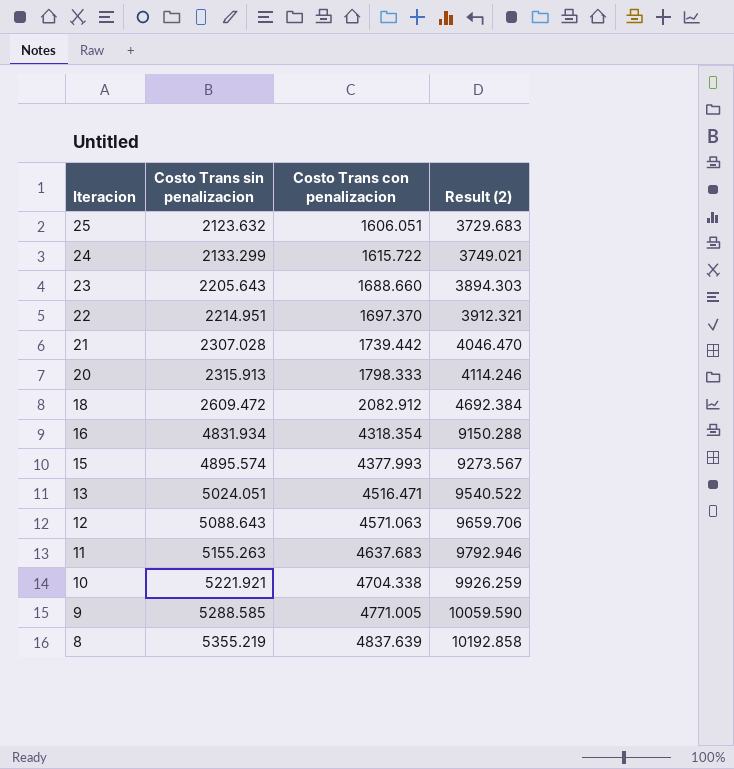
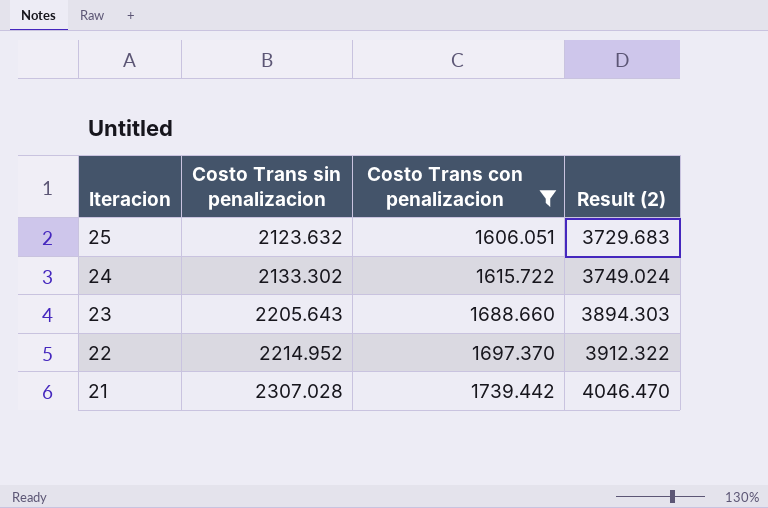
filter: none -> Costo Trans con penalizacion <= 1739.442
24 | Costo Trans sin penalizacion: 2133.299 -> 2133.302
24 | Result (2): 3749.021 -> 3749.024
22 | Costo Trans sin penalizacion: 2214.951 -> 2214.952
22 | Result (2): 3912.321 -> 3912.322

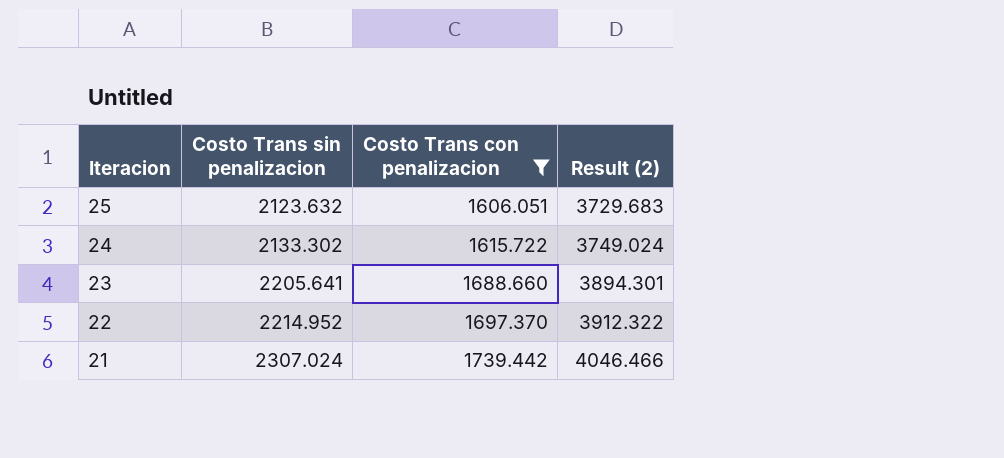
23 | Costo Trans sin penalizacion: 2205.643 -> 2205.641
23 | Result (2): 3894.303 -> 3894.301
21 | Costo Trans sin penalizacion: 2307.028 -> 2307.024
21 | Result (2): 4046.470 -> 4046.466

